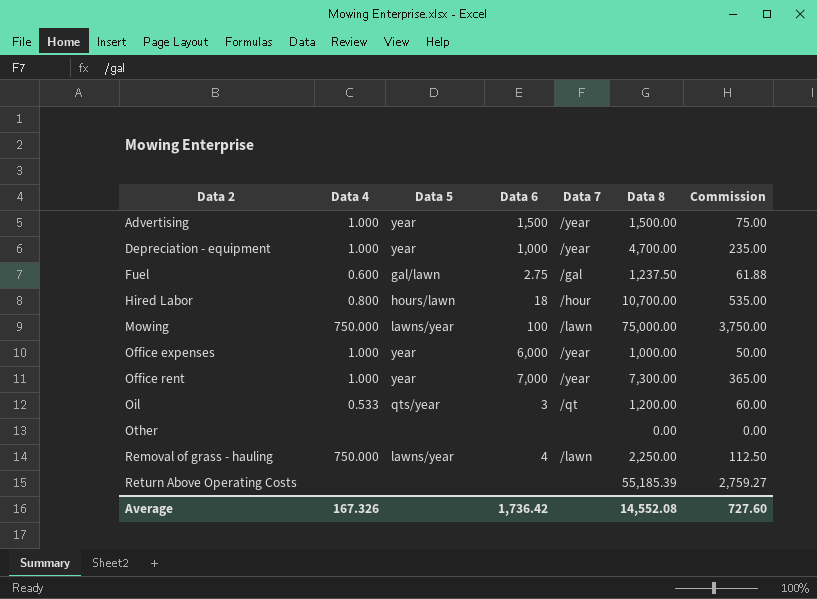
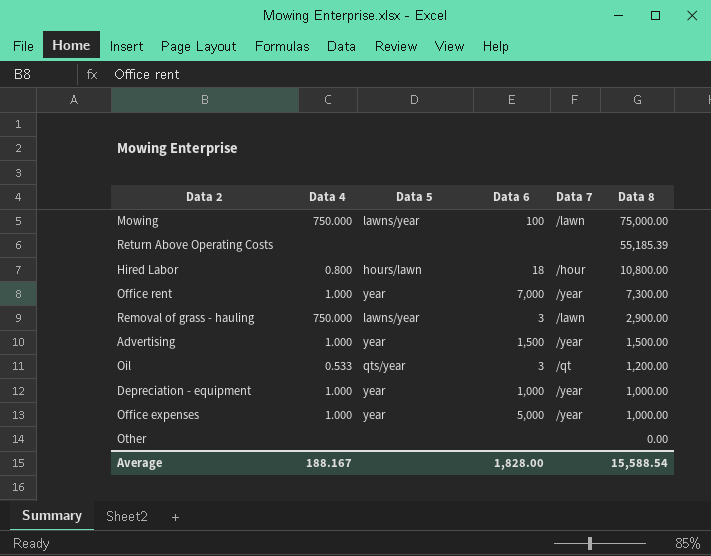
row order: Data 2 ascending -> Data 8 descending
column Commission | formula: [Data 8] * 0.05 -> none
row Fuel: 0.600 | gal/lawn | 2.75 | /gal | 1,237.50 | 61.88 -> none
Hired Labor | Data 8: 10,700.00 -> 10,800.00
Removal of grass - hauling | Data 6: 4 -> 3
Removal of grass - hauling | Data 8: 2,250.00 -> 2,900.00
Depreciation - equipment | Data 8: 4,700.00 -> 1,000.00
Office expenses | Data 6: 6,000 -> 5,000
Average | Data 4: 167.326 -> 188.167
Average | Data 6: 1,736.42 -> 1,828.00
Average | Data 8: 14,552.08 -> 15,588.54

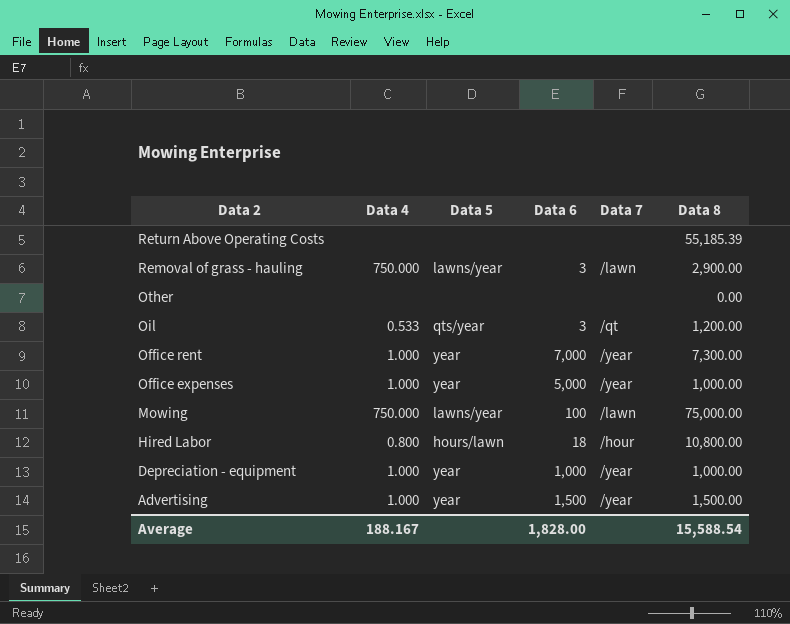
row order: Data 8 descending -> Data 2 descending

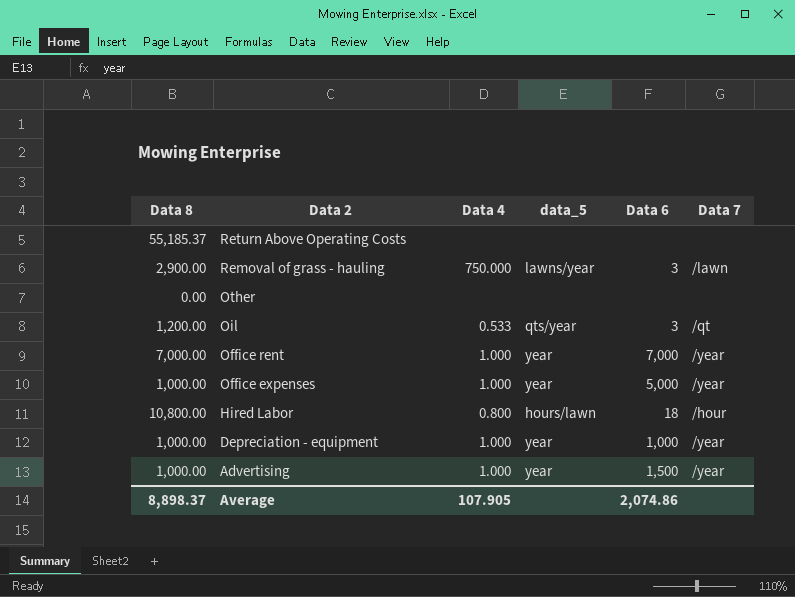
column Data 8 | position: 6 -> 1
column name: Data 5 -> data_5
row Mowing: 750.000 | lawns/year | 100 | /lawn | 75,000.00 -> none
Return Above Operating Costs | Data 8: 55,185.39 -> 55,185.37
Office rent | Data 8: 7,300.00 -> 7,000.00
Advertising | Data 8: 1,500.00 -> 1,000.00
Average | Data 8: 15,588.54 -> 8,898.37
Average | Data 4: 188.167 -> 107.905
Average | Data 6: 1,828.00 -> 2,074.86

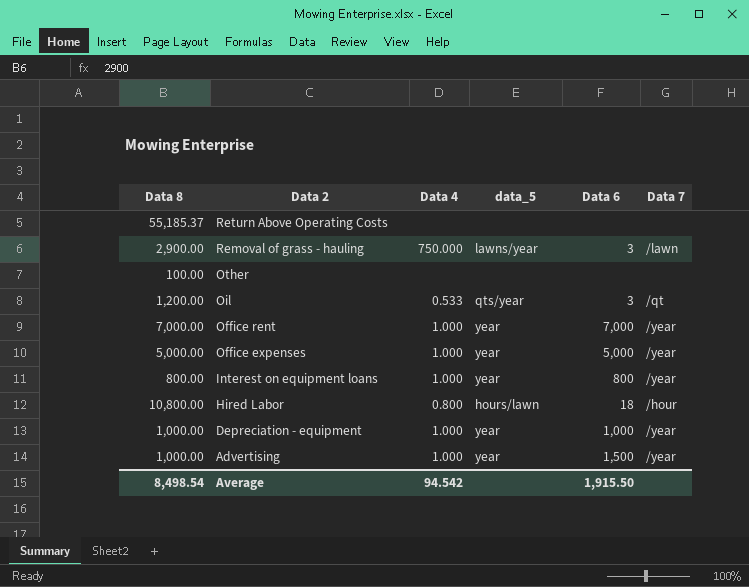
Other | Data 8: 0.00 -> 100.00
Office expenses | Data 8: 1,000.00 -> 5,000.00
row Interest on equipment loans: none -> 800.00 | 1.000 | year | 800 | /year
Average | Data 8: 8,898.37 -> 8,498.54
Average | Data 4: 107.905 -> 94.542
Average | Data 6: 2,074.86 -> 1,915.50

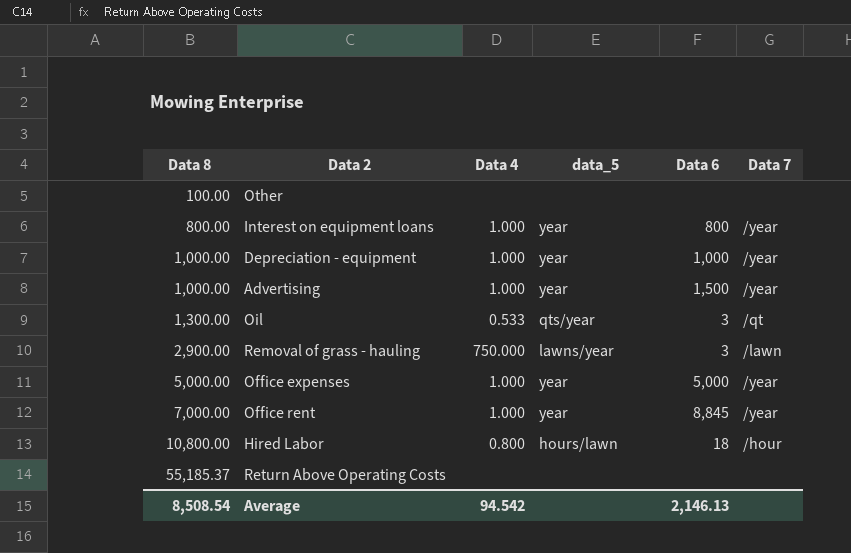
row order: Data 2 descending -> Data 8 ascending
Oil | Data 8: 1,200.00 -> 1,300.00
Office rent | Data 6: 7,000 -> 8,845
Average | Data 8: 8,498.54 -> 8,508.54
Average | Data 6: 1,915.50 -> 2,146.13

